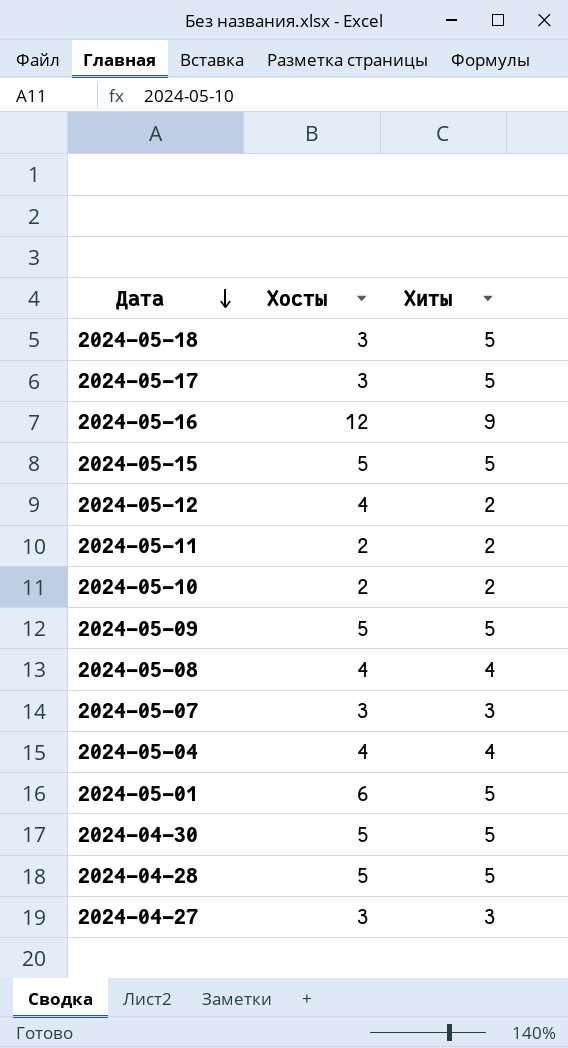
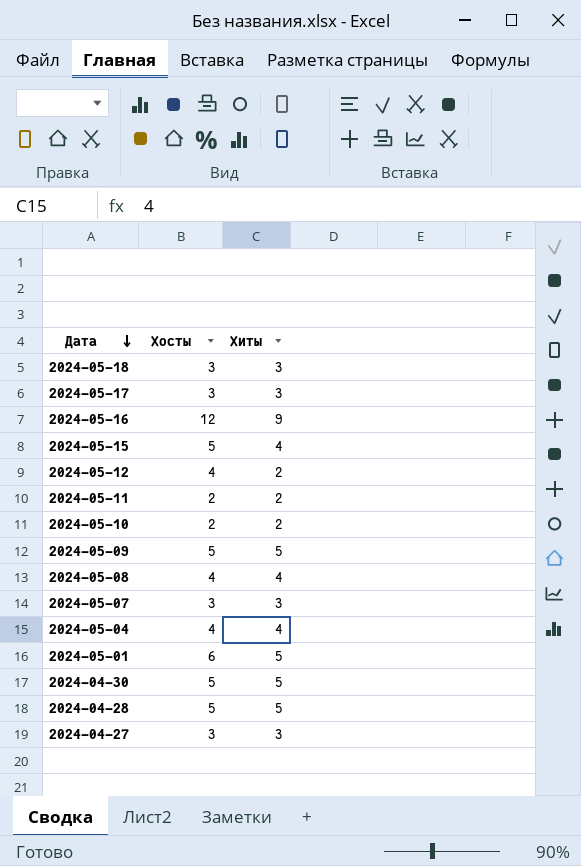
2024-05-18 | Хиты: 5 -> 3
2024-05-17 | Хиты: 5 -> 3
2024-05-15 | Хиты: 5 -> 4

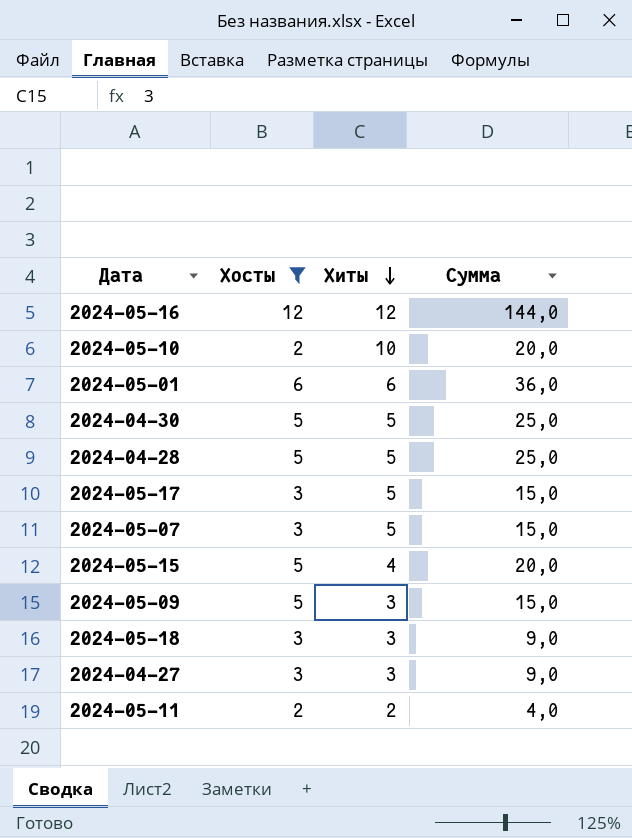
filter: none -> Хосты != 4
row order: Дата descending -> Хиты descending
column Сумма | formula: none -> [Хосты] * [Хиты]
2024-05-16 | Хиты: 9 -> 12
2024-05-10 | Хиты: 2 -> 10
2024-05-01 | Хиты: 5 -> 6
2024-05-17 | Хиты: 3 -> 5
2024-05-07 | Хиты: 3 -> 5
2024-05-09 | Хиты: 5 -> 3

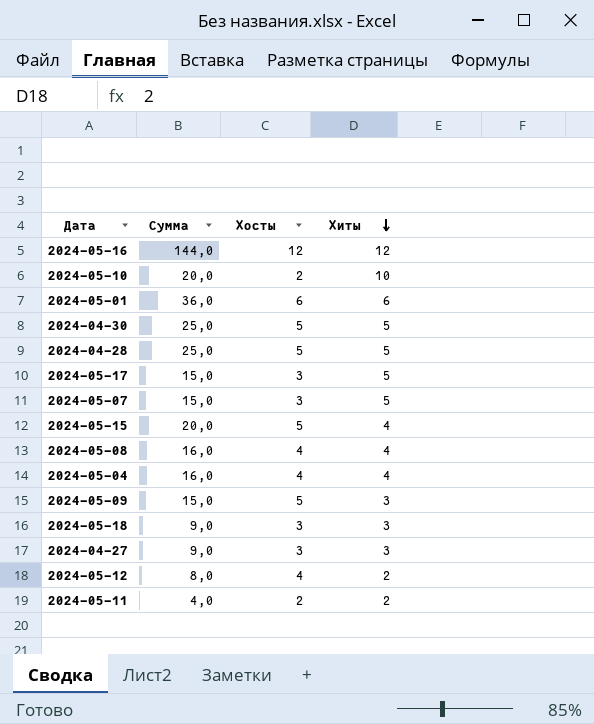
filter: Хосты != 4 -> none
column Сумма | position: 4 -> 2

